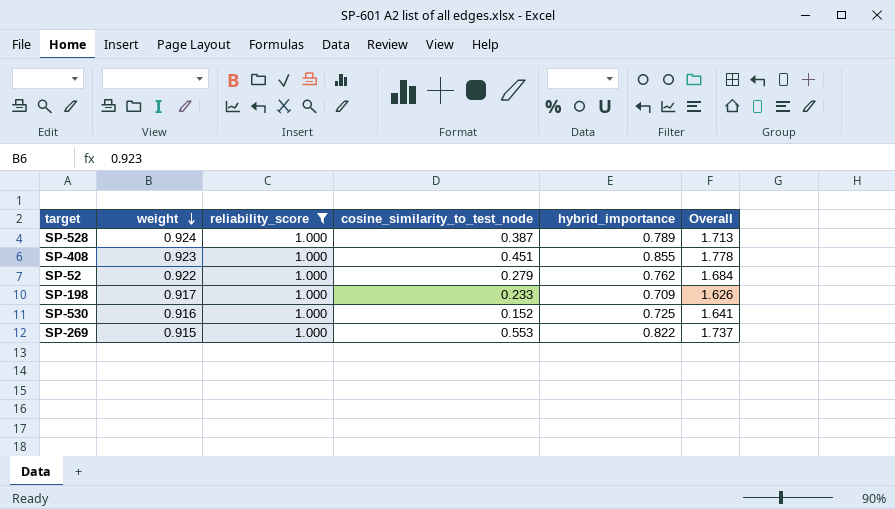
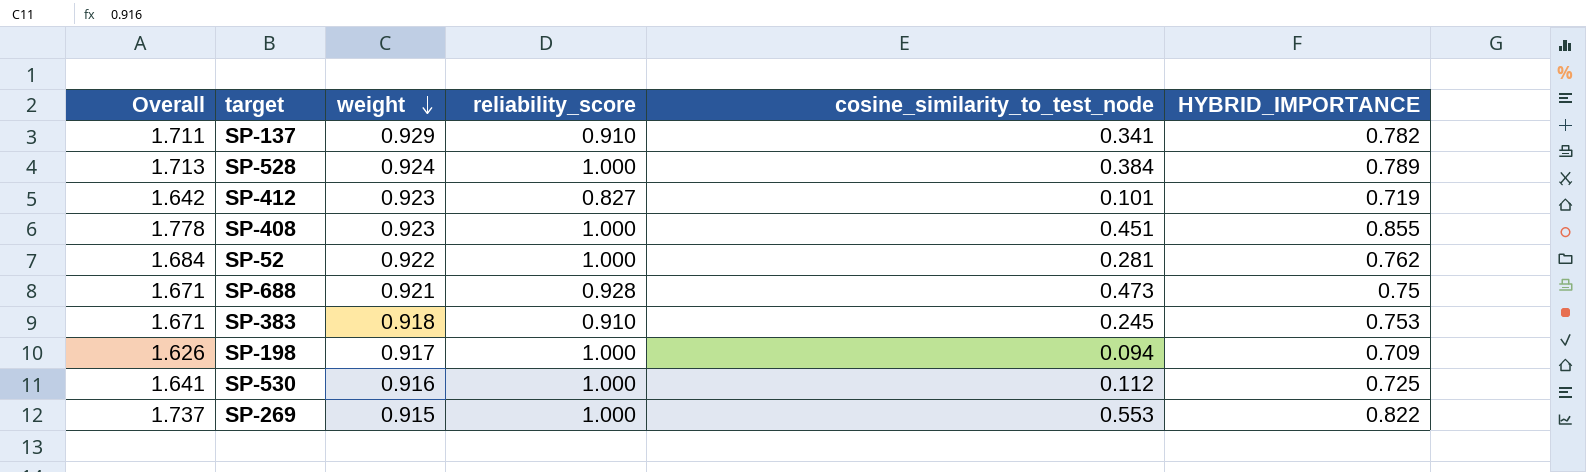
filter: reliability_score = 1.000 -> none
column Overall | position: 6 -> 1
column name: hybrid_importance -> HYBRID_IMPORTANCE
SP-528 | cosine_similarity_to_test_node: 0.387 -> 0.384
SP-52 | cosine_similarity_to_test_node: 0.279 -> 0.281
SP-198 | cosine_similarity_to_test_node: 0.233 -> 0.094
SP-530 | cosine_similarity_to_test_node: 0.152 -> 0.112

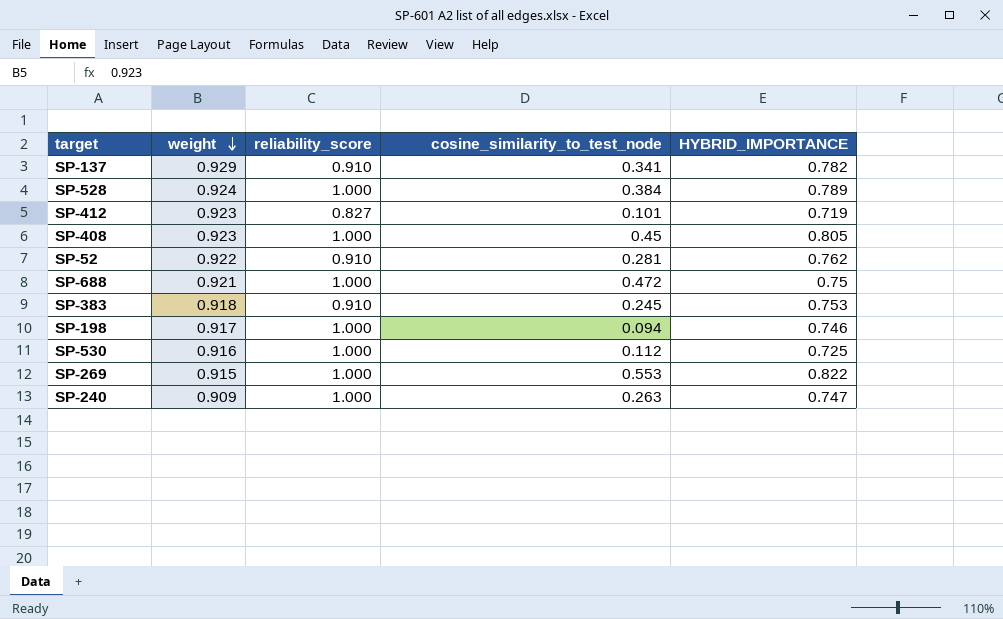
column Overall | formula: [weight] + [HYBRID_IMPORTANCE] -> none
SP-408 | cosine_similarity_to_test_node: 0.451 -> 0.45
SP-408 | HYBRID_IMPORTANCE: 0.855 -> 0.805
SP-52 | reliability_score: 1.000 -> 0.910
SP-688 | reliability_score: 0.928 -> 1.000
SP-688 | cosine_similarity_to_test_node: 0.473 -> 0.472
SP-198 | HYBRID_IMPORTANCE: 0.709 -> 0.746
row SP-240: none -> 0.909 | 1.000 | 0.263 | 0.747

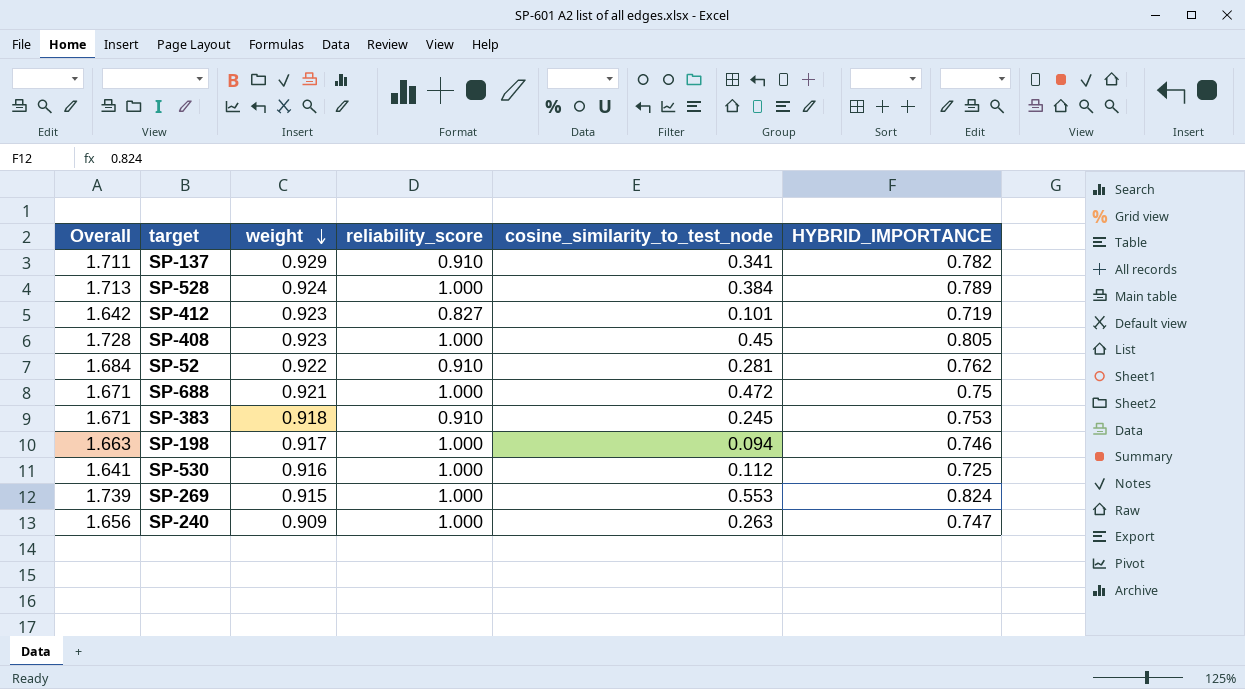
column Overall | formula: none -> [weight] + [HYBRID_IMPORTANCE]
SP-269 | HYBRID_IMPORTANCE: 0.822 -> 0.824

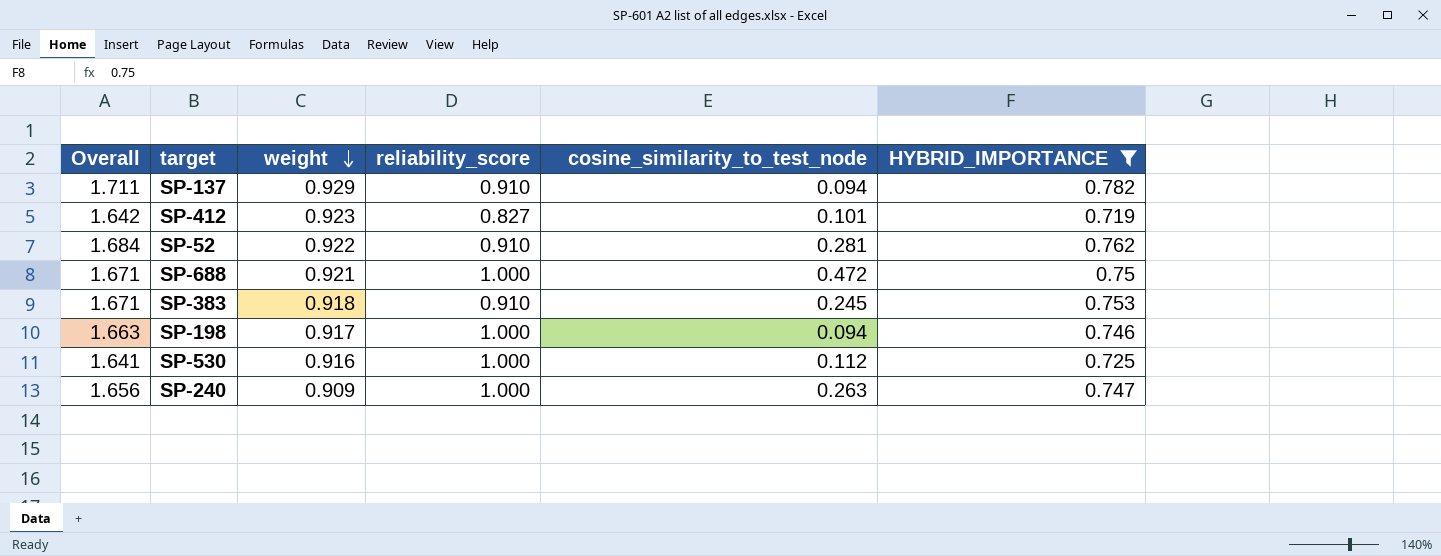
filter: none -> HYBRID_IMPORTANCE <= 0.782
SP-137 | cosine_similarity_to_test_node: 0.341 -> 0.094

